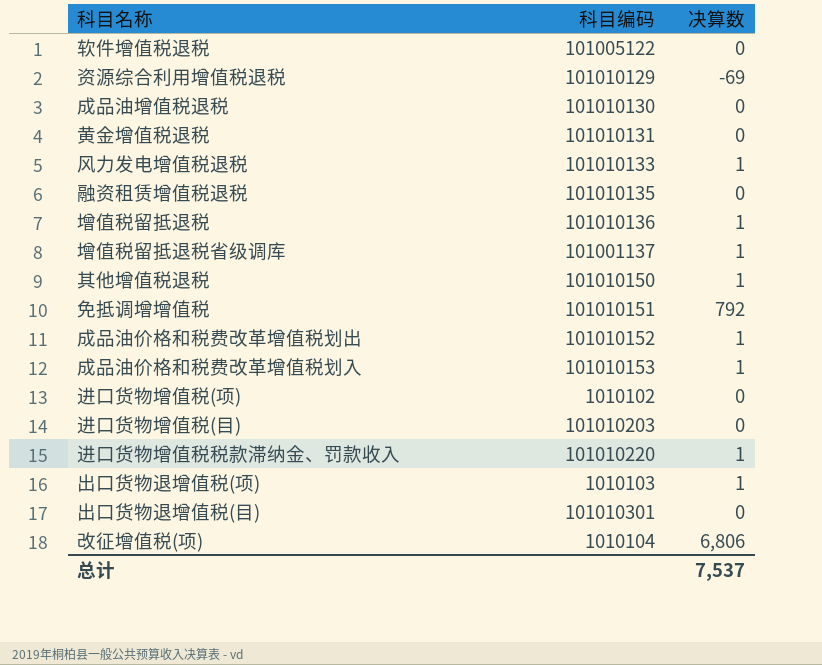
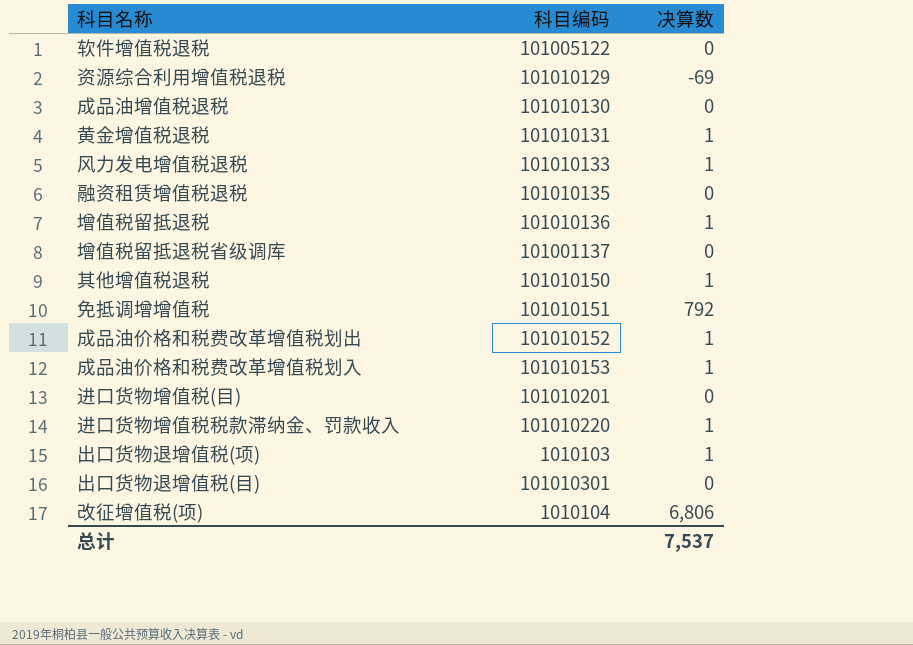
row 进口货物增值税(项): 1010102 | 0 -> none
黄金增值税退税 | 决算数: 0 -> 1
增值税留抵退税省级调库 | 决算数: 1 -> 0
进口货物增值税(目) | 科目编码: 101010203 -> 101010201

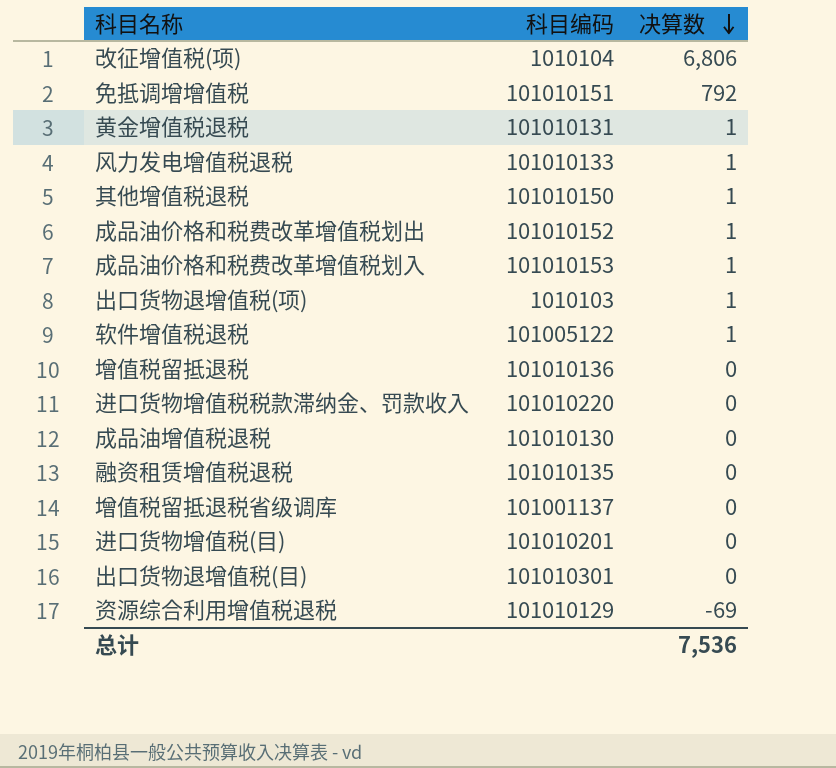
row order: none -> 决算数 descending
软件增值税退税 | 决算数: 0 -> 1
增值税留抵退税 | 决算数: 1 -> 0
进口货物增值税税款滞纳金、罚款收入 | 决算数: 1 -> 0
总计 | 决算数: 7,537 -> 7,536

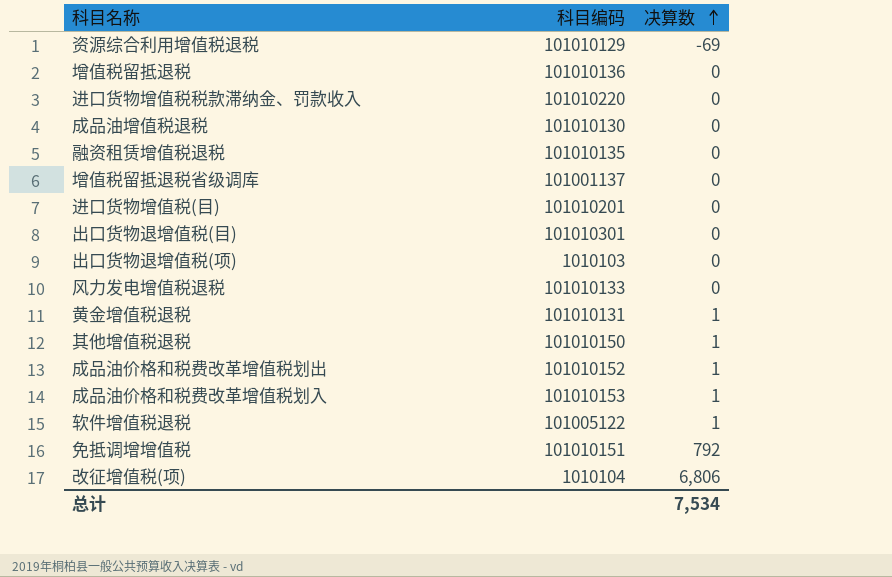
row order: 决算数 descending -> 决算数 ascending
出口货物退增值税(项) | 决算数: 1 -> 0
风力发电增值税退税 | 决算数: 1 -> 0
总计 | 决算数: 7,536 -> 7,534

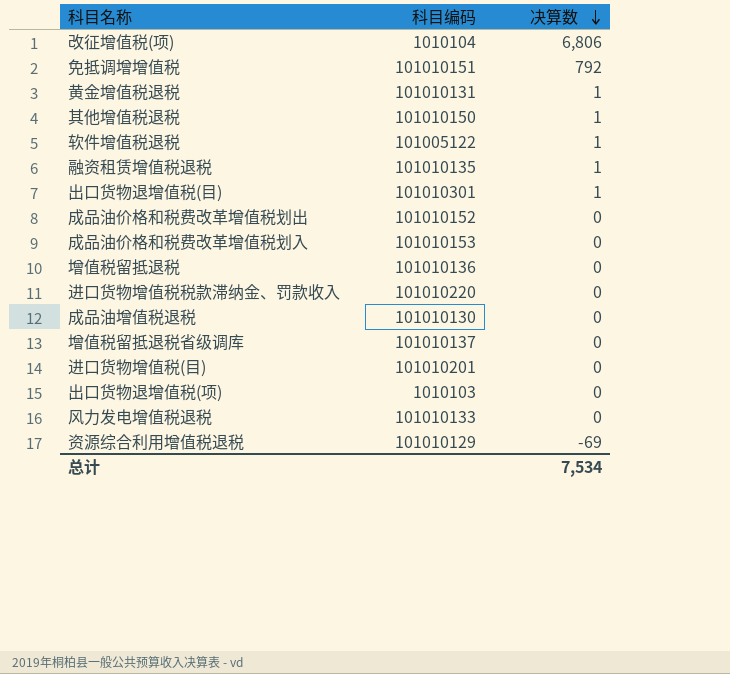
row order: 决算数 ascending -> 决算数 descending
融资租赁增值税退税 | 决算数: 0 -> 1
出口货物退增值税(目) | 决算数: 0 -> 1
成品油价格和税费改革增值税划出 | 决算数: 1 -> 0
成品油价格和税费改革增值税划入 | 决算数: 1 -> 0
增值税留抵退税省级调库 | 科目编码: 101001137 -> 101010137

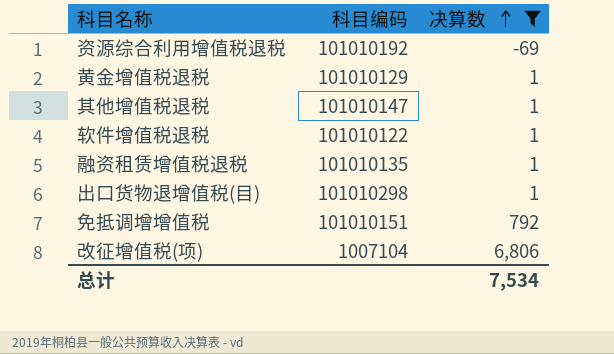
filter: none -> 决算数 != 0
row order: 决算数 descending -> 决算数 ascending
资源综合利用增值税退税 | 科目编码: 101010129 -> 101010192
黄金增值税退税 | 科目编码: 101010131 -> 101010129
其他增值税退税 | 科目编码: 101010150 -> 101010147
软件增值税退税 | 科目编码: 101005122 -> 101010122
出口货物退增值税(目) | 科目编码: 101010301 -> 101010298
改征增值税(项) | 科目编码: 1010104 -> 1007104

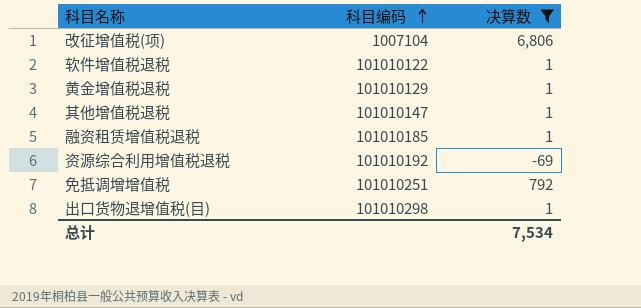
row order: 决算数 ascending -> 科目编码 ascending
融资租赁增值税退税 | 科目编码: 101010135 -> 101010185
免抵调增增值税 | 科目编码: 101010151 -> 101010251

